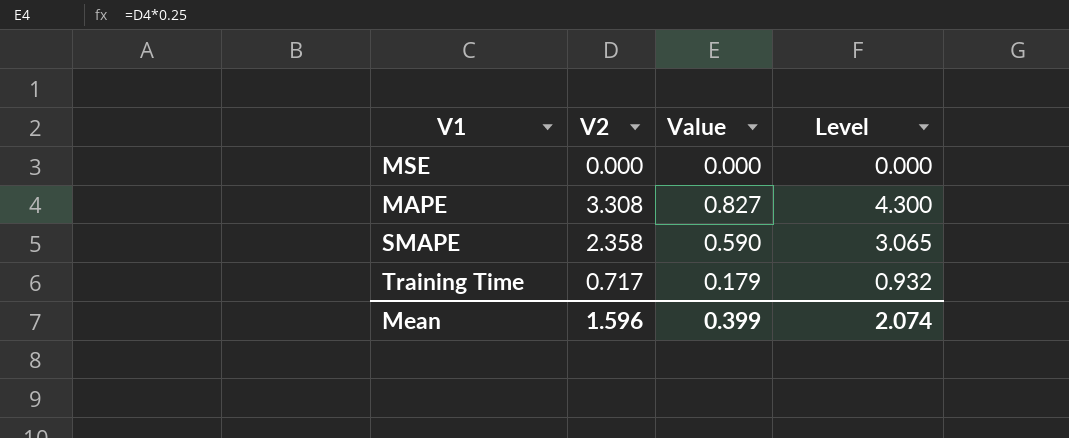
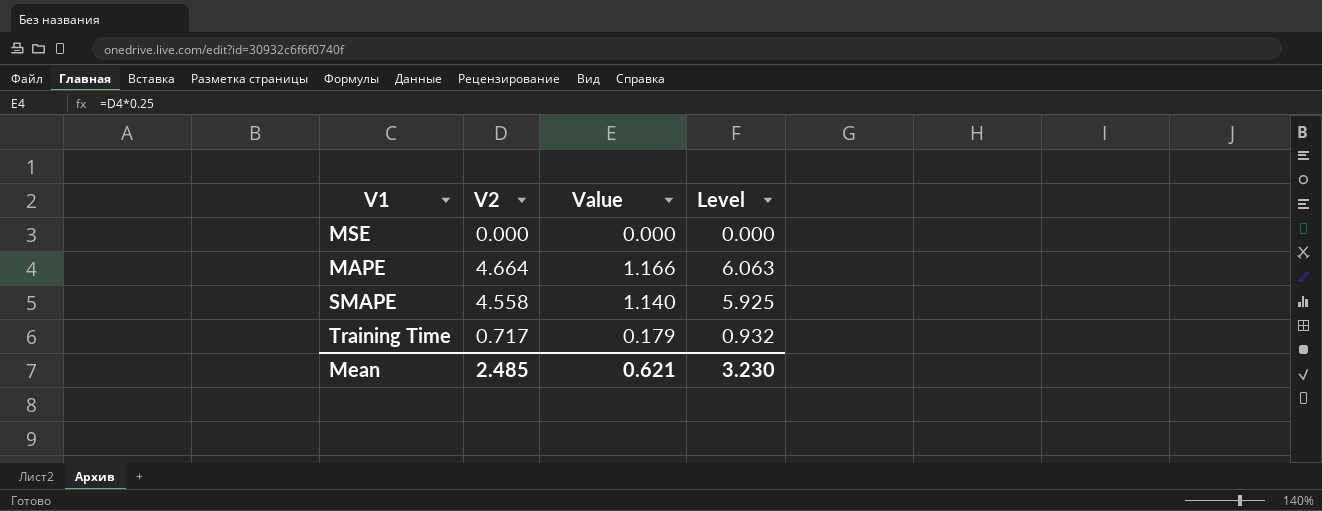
MAPE | V2: 3.308 -> 4.664
MAPE | Value: 0.827 -> 1.166
MAPE | Level: 4.300 -> 6.063
SMAPE | V2: 2.358 -> 4.558
SMAPE | Value: 0.590 -> 1.140
SMAPE | Level: 3.065 -> 5.925
Mean | V2: 1.596 -> 2.485
Mean | Value: 0.399 -> 0.621
Mean | Level: 2.074 -> 3.230

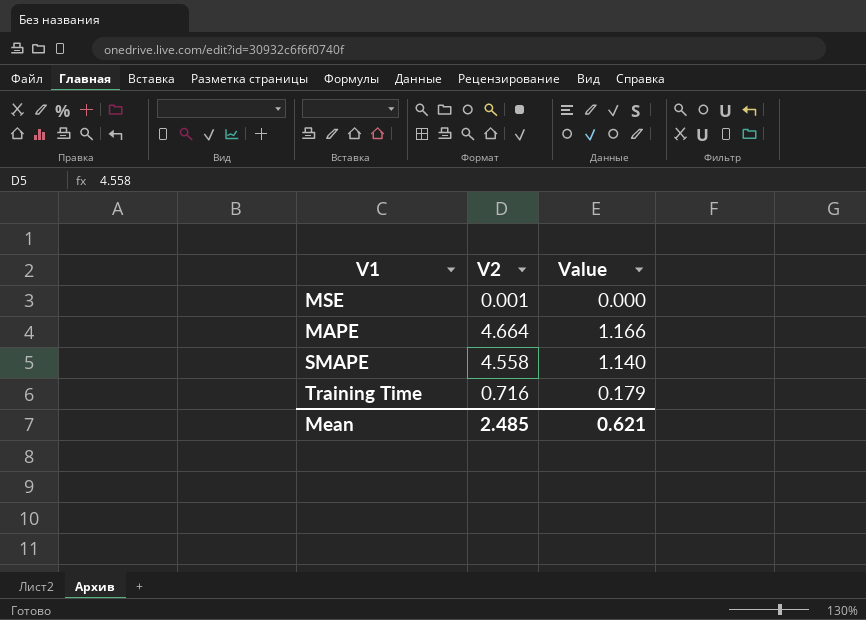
column Level | formula: [V2] * 1.3 -> none
MSE | V2: 0.000 -> 0.001
Training Time | V2: 0.717 -> 0.716

